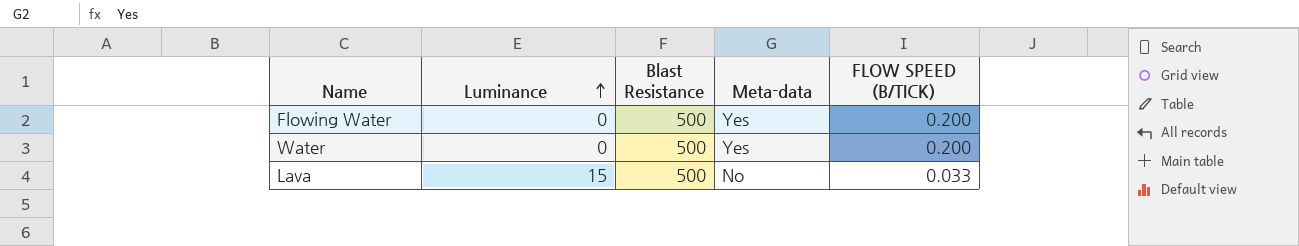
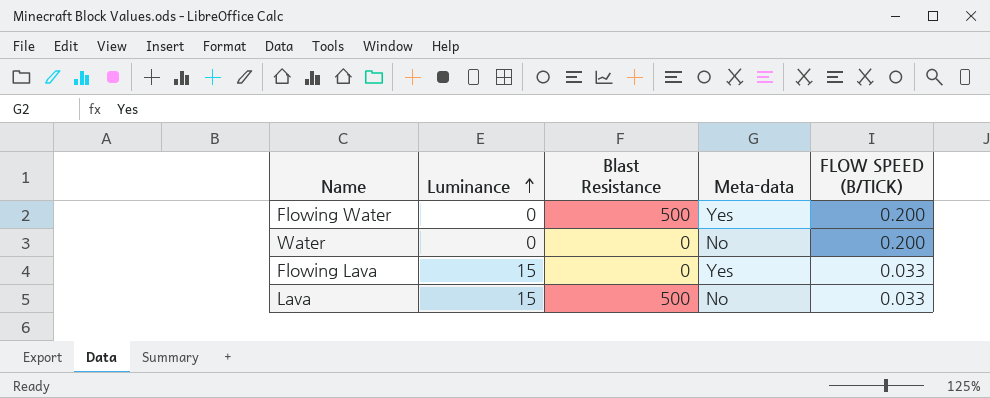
Water | Blast Resistance: 500 -> 0
Water | Meta-data: Yes -> No
row Flowing Lava: none -> 15 | 0 | Yes | 0.033

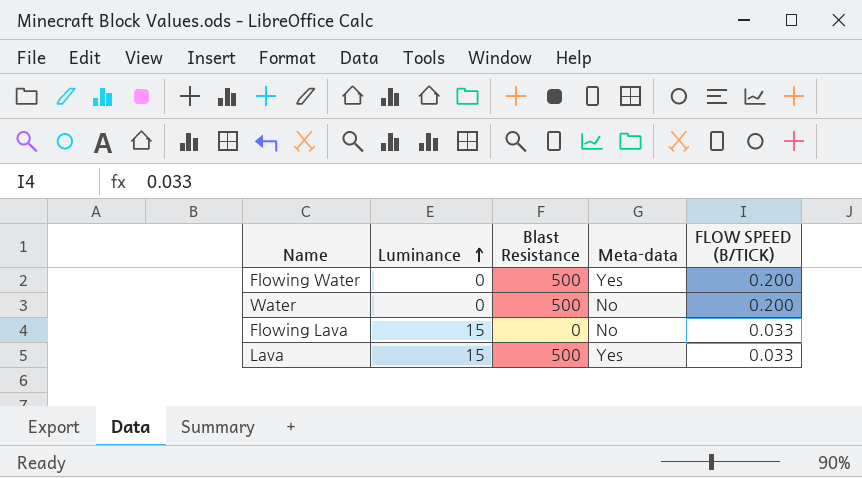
Water | Blast Resistance: 0 -> 500
Flowing Lava | Meta-data: Yes -> No
Lava | Meta-data: No -> Yes

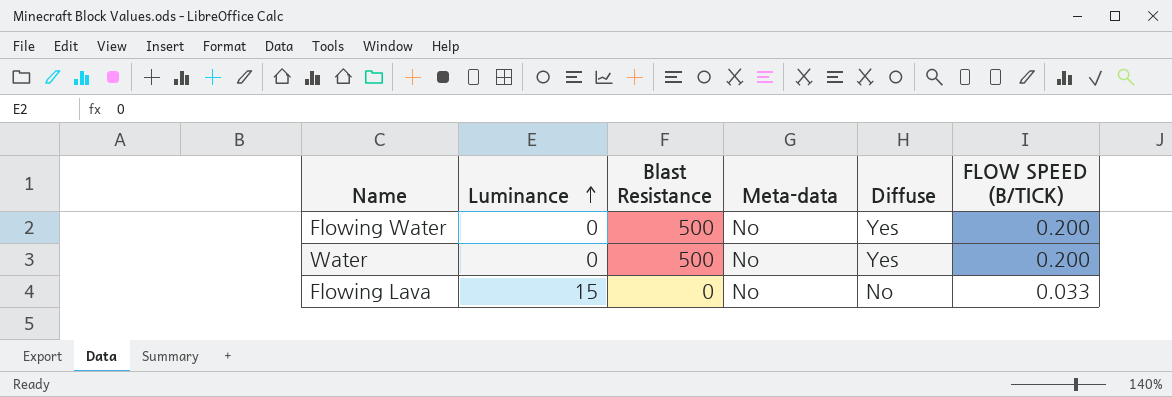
column Diffuse | position: none -> 5
row Lava: 15 | 500 | Yes | 0.033 -> none
Flowing Water | Meta-data: Yes -> No

